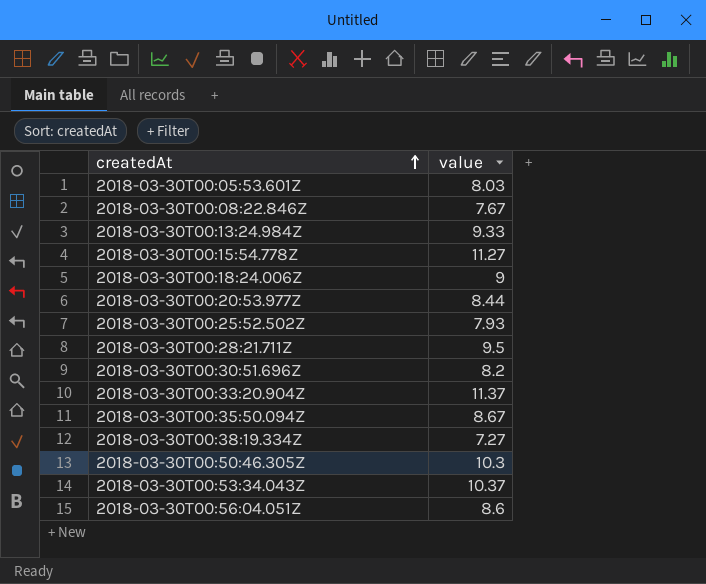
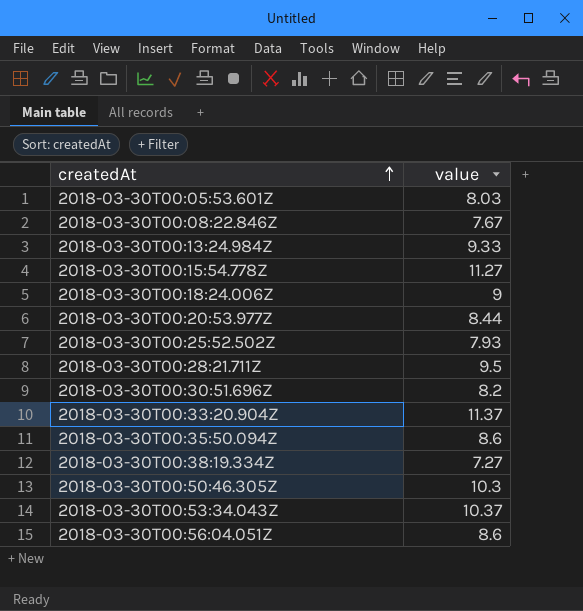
2018-03-30T00:35:50.094Z | value: 8.67 -> 8.6

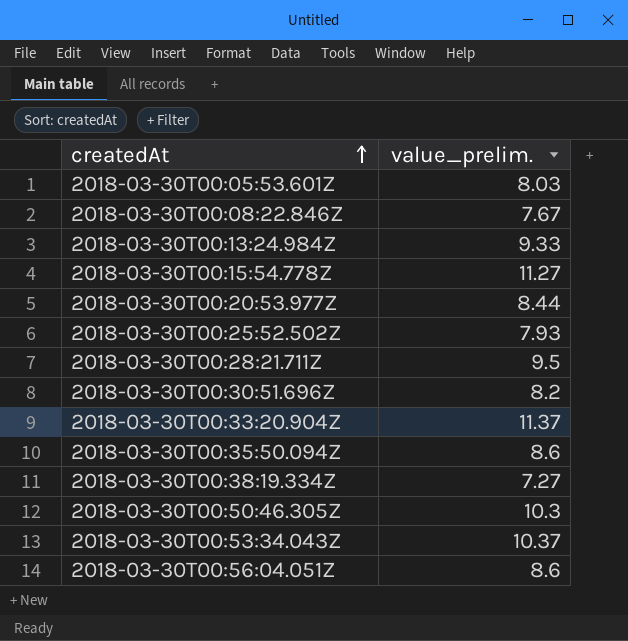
column name: value -> value_prelim.
row 2018-03-30T00:18:24.006Z: 9 -> none

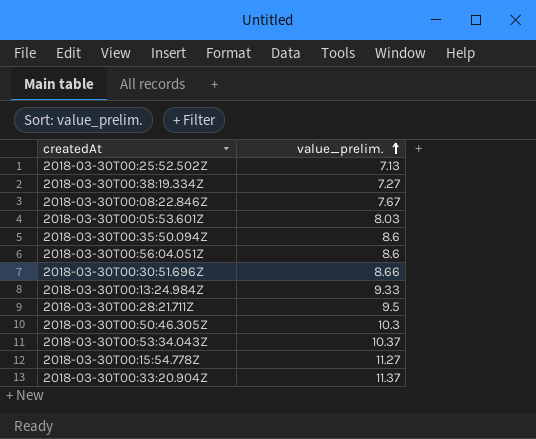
row order: createdAt ascending -> value_prelim. ascending
row 2018-03-30T00:20:53.977Z: 8.44 -> none
2018-03-30T00:25:52.502Z | value_prelim.: 7.93 -> 7.13
2018-03-30T00:30:51.696Z | value_prelim.: 8.2 -> 8.66

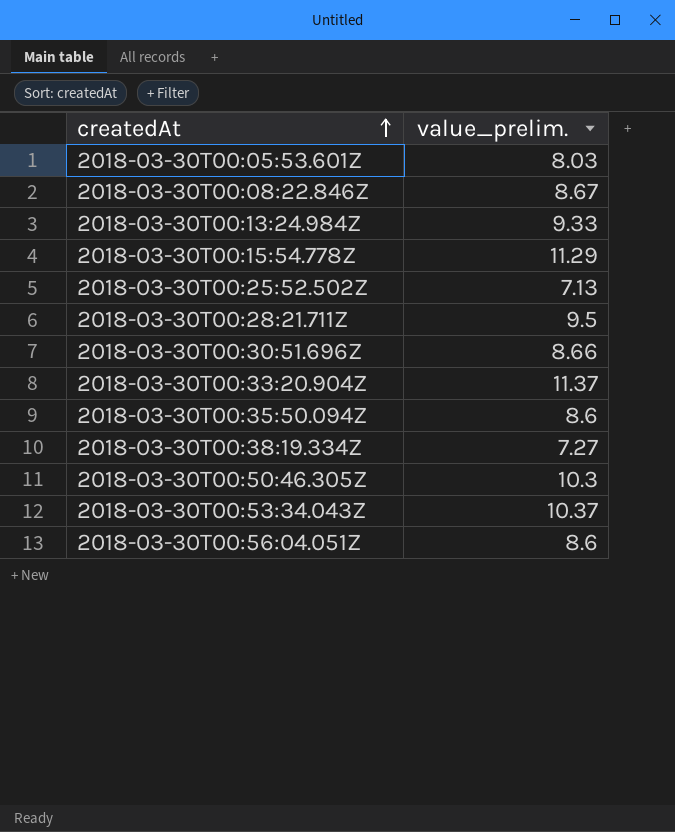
row order: value_prelim. ascending -> createdAt ascending
2018-03-30T00:08:22.846Z | value_prelim.: 7.67 -> 8.67
2018-03-30T00:15:54.778Z | value_prelim.: 11.27 -> 11.29

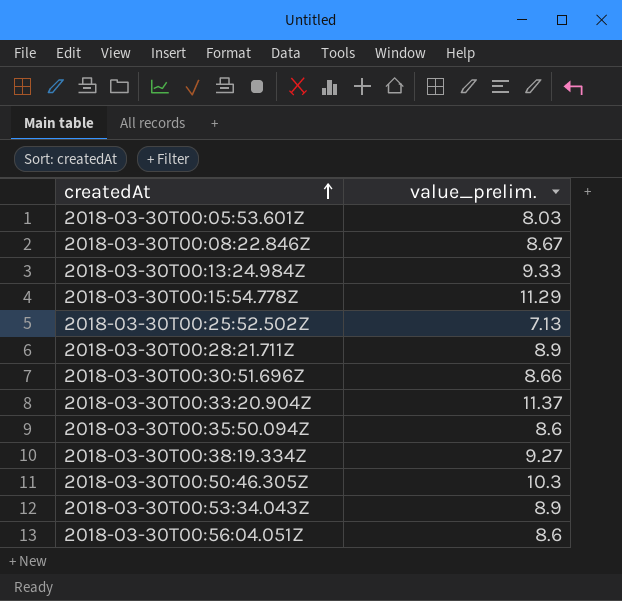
2018-03-30T00:28:21.711Z | value_prelim.: 9.5 -> 8.9
2018-03-30T00:38:19.334Z | value_prelim.: 7.27 -> 9.27
2018-03-30T00:53:34.043Z | value_prelim.: 10.37 -> 8.9

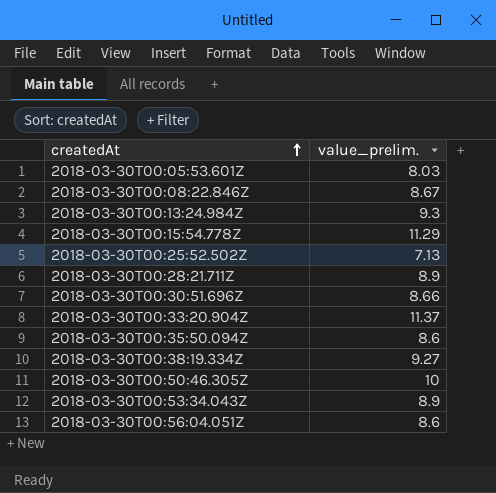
2018-03-30T00:13:24.984Z | value_prelim.: 9.33 -> 9.3
2018-03-30T00:50:46.305Z | value_prelim.: 10.3 -> 10

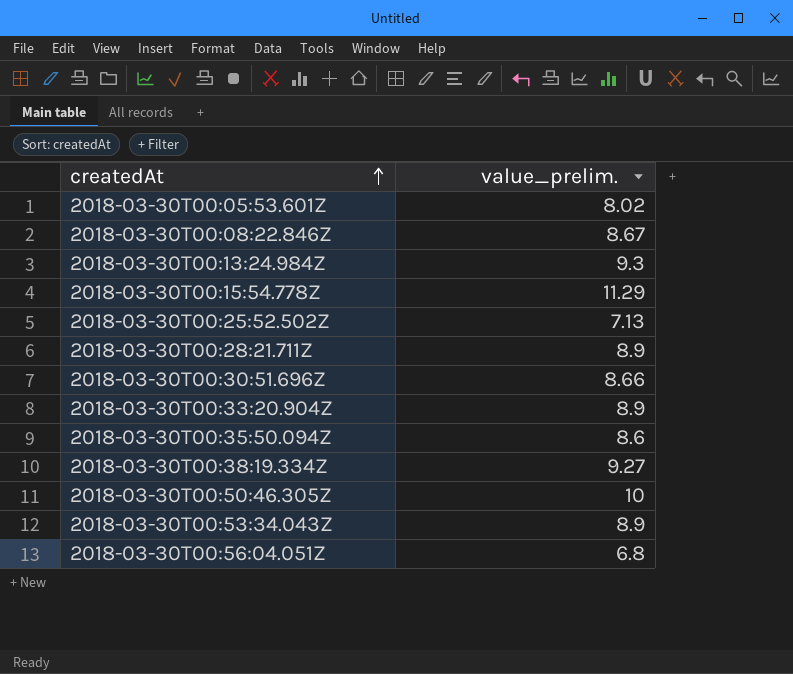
2018-03-30T00:05:53.601Z | value_prelim.: 8.03 -> 8.02
2018-03-30T00:33:20.904Z | value_prelim.: 11.37 -> 8.9
2018-03-30T00:56:04.051Z | value_prelim.: 8.6 -> 6.8

